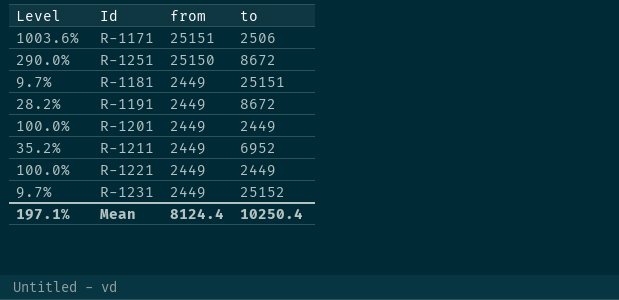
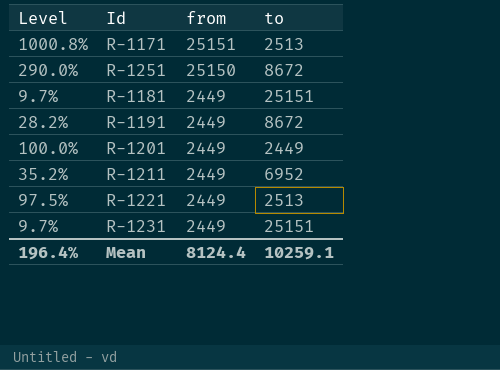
R-1171 | Level: 1003.6% -> 1000.8%
R-1171 | to: 2506 -> 2513
R-1221 | Level: 100.0% -> 97.5%
R-1221 | to: 2449 -> 2513
R-1231 | to: 25152 -> 25151
Mean | Level: 197.1% -> 196.4%
Mean | to: 10250.4 -> 10259.1

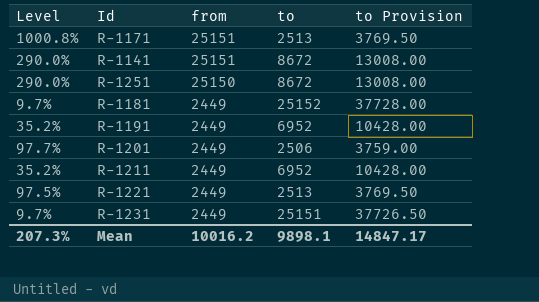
column to Provision | formula: none -> [to] * 1.5
row R-1141: none -> 290.0% | 25151 | 8672 | 13008.00
R-1181 | to: 25151 -> 25152
R-1191 | Level: 28.2% -> 35.2%
R-1191 | to: 8672 -> 6952
R-1201 | Level: 100.0% -> 97.7%
R-1201 | to: 2449 -> 2506
Mean | Level: 196.4% -> 207.3%
Mean | from: 8124.4 -> 10016.2
Mean | to: 10259.1 -> 9898.1

